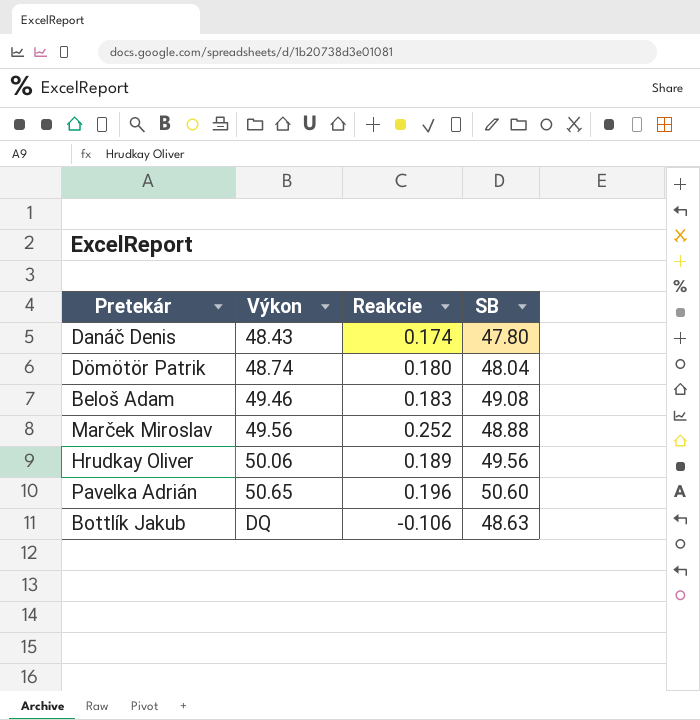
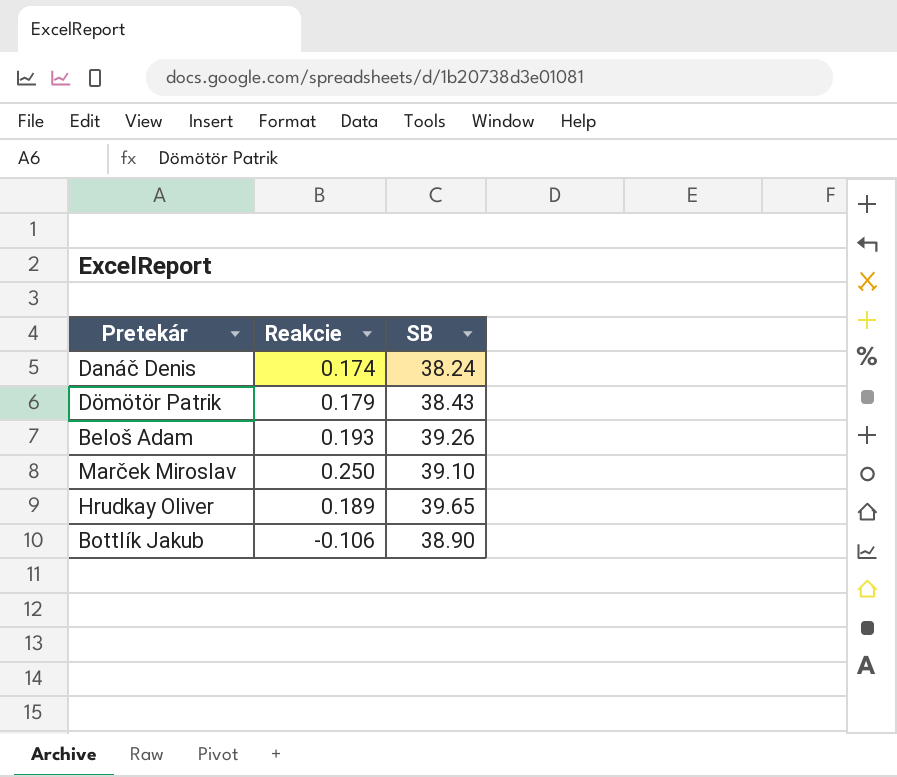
column Výkon | position: 2 -> none
row Pavelka Adrián: 50.65 | 0.196 | 50.60 -> none
Danáč Denis | SB: 47.80 -> 38.24
Dömötör Patrik | Reakcie: 0.180 -> 0.179
Dömötör Patrik | SB: 48.04 -> 38.43
Beloš Adam | Reakcie: 0.183 -> 0.193
Beloš Adam | SB: 49.08 -> 39.26
Marček Miroslav | Reakcie: 0.252 -> 0.250
Marček Miroslav | SB: 48.88 -> 39.10
Hrudkay Oliver | SB: 49.56 -> 39.65
Bottlík Jakub | SB: 48.63 -> 38.90

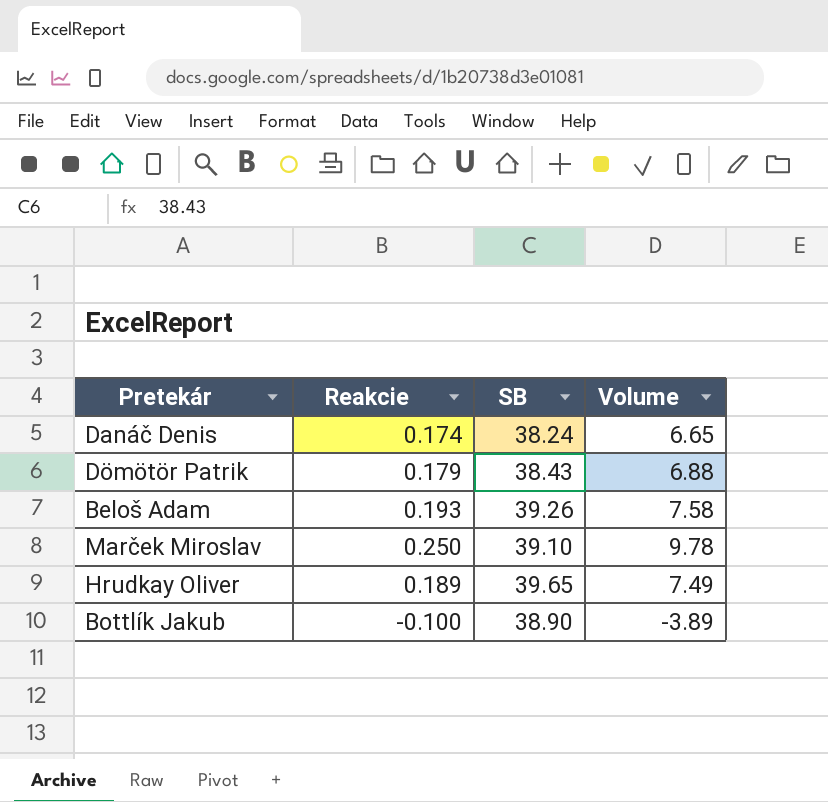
column Volume | formula: none -> [Reakcie] * [SB]
Bottlík Jakub | Reakcie: -0.106 -> -0.100

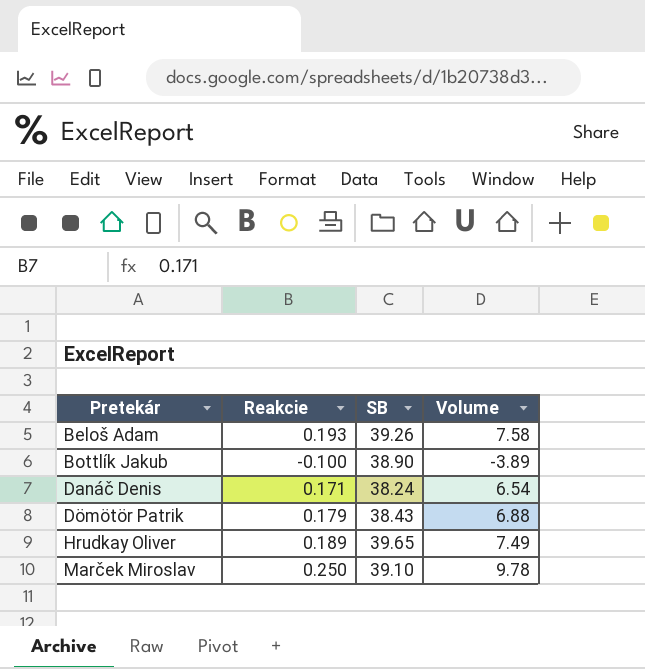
row order: none -> Pretekár ascending
Danáč Denis | Reakcie: 0.174 -> 0.171
Danáč Denis | Volume: 6.65 -> 6.54

